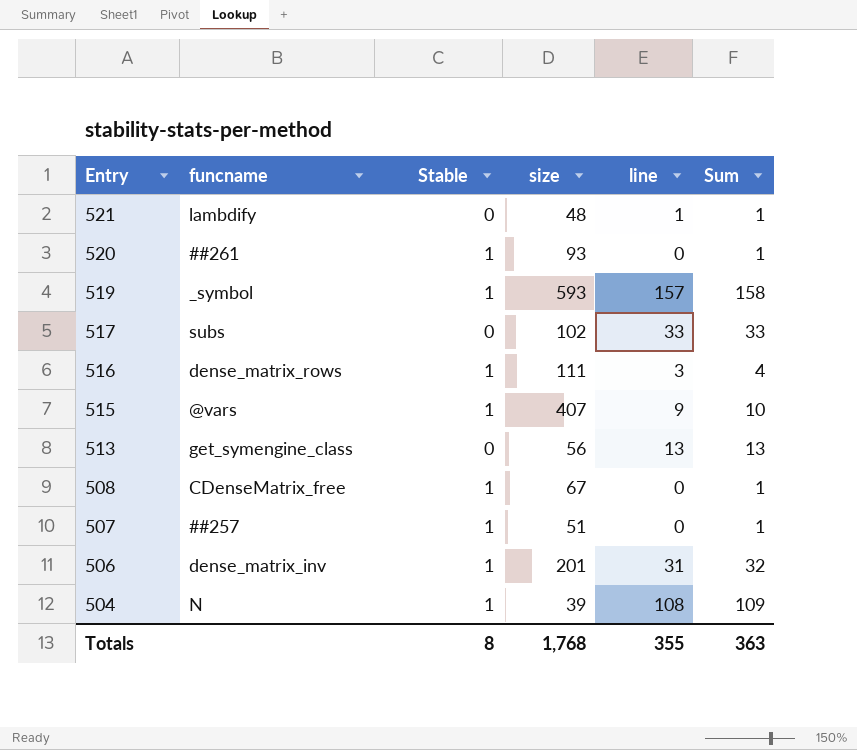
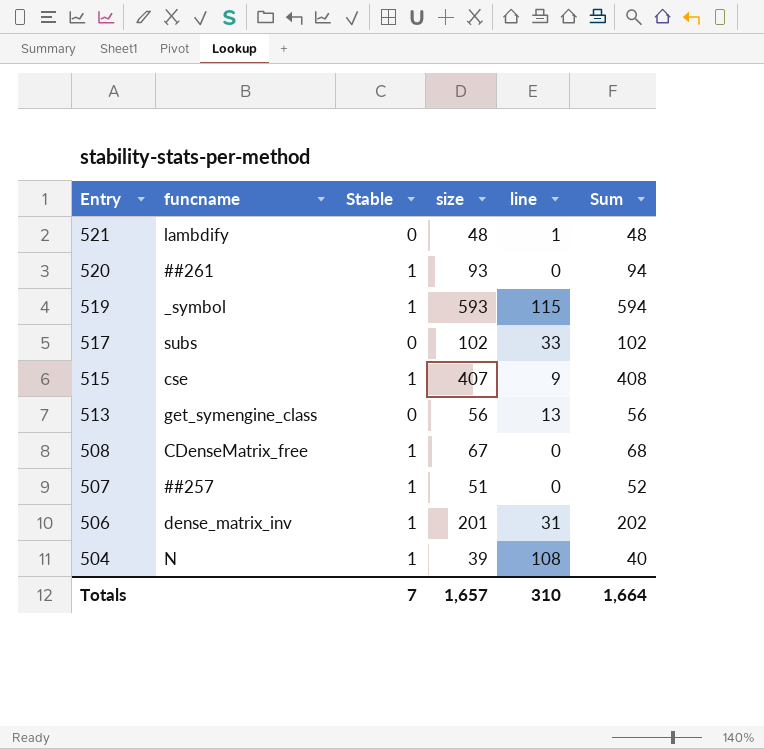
column Sum | formula: [Stable] + [line] -> [Stable] + [size]
row 516: dense_matrix_rows | 1 | 111 | 3 | 4 -> none
519 | line: 157 -> 115
515 | funcname: @vars -> cse
Totals | Stable: 8 -> 7
Totals | size: 1,768 -> 1,657
Totals | line: 355 -> 310
Totals | Sum: 363 -> 1,664

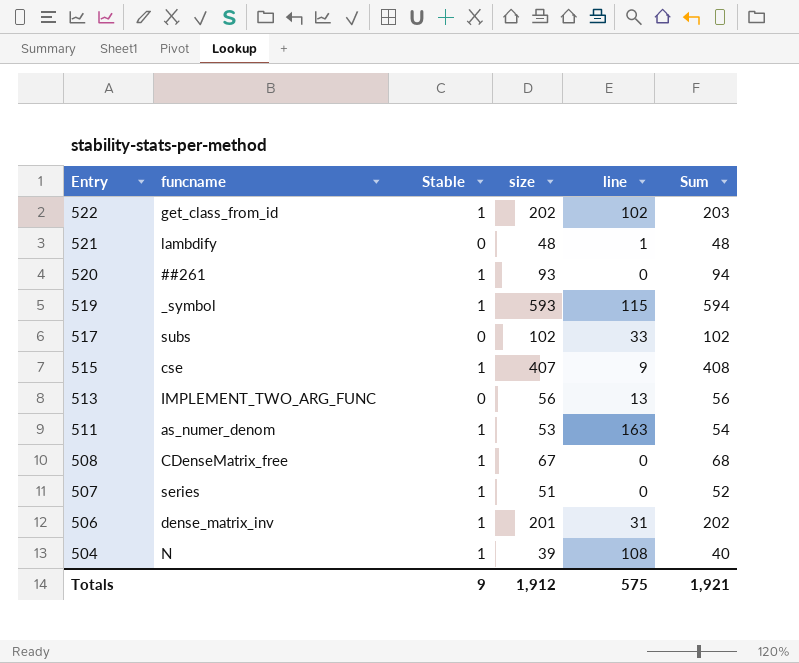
row 522: none -> get_class_from_id | 1 | 202 | 102 | 203
513 | funcname: get_symengine_class -> IMPLEMENT_TWO_ARG_FUNC
row 511: none -> as_numer_denom | 1 | 53 | 163 | 54
507 | funcname: ##257 -> series
Totals | Stable: 7 -> 9
Totals | size: 1,657 -> 1,912
Totals | line: 310 -> 575
Totals | Sum: 1,664 -> 1,921

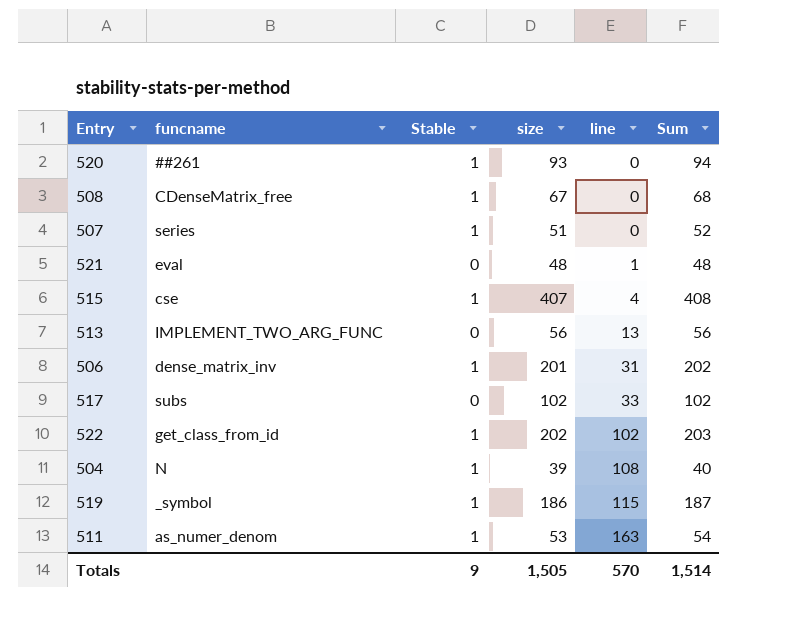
row order: Entry descending -> line ascending
521 | funcname: lambdify -> eval
515 | line: 9 -> 4
519 | size: 593 -> 186
519 | Sum: 594 -> 187
Totals | size: 1,912 -> 1,505
Totals | line: 575 -> 570
Totals | Sum: 1,921 -> 1,514

